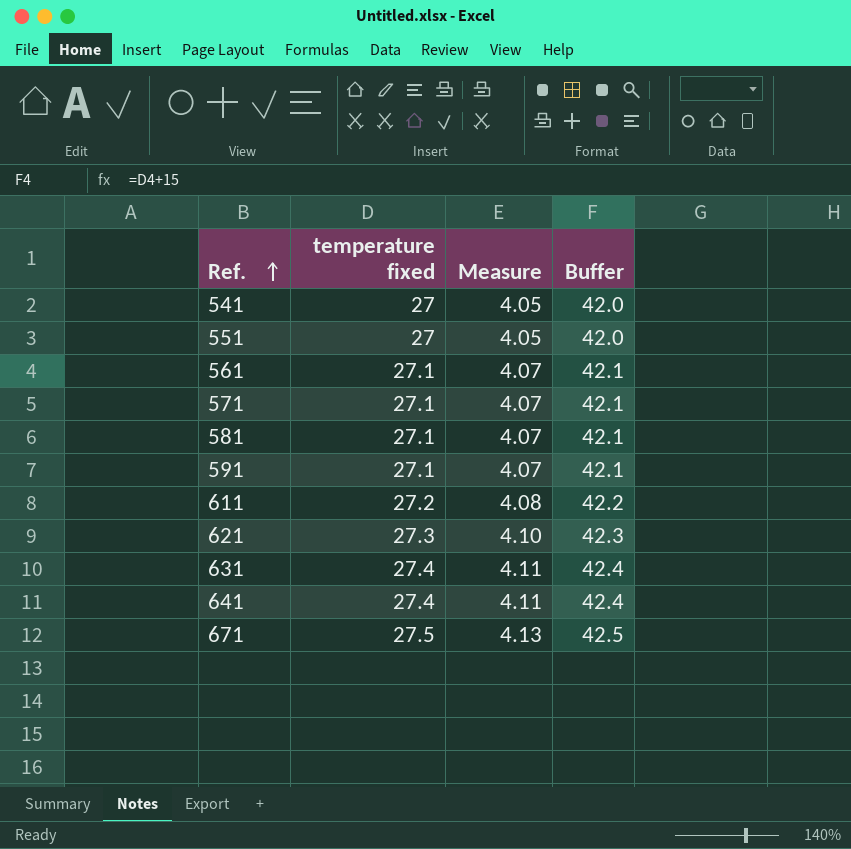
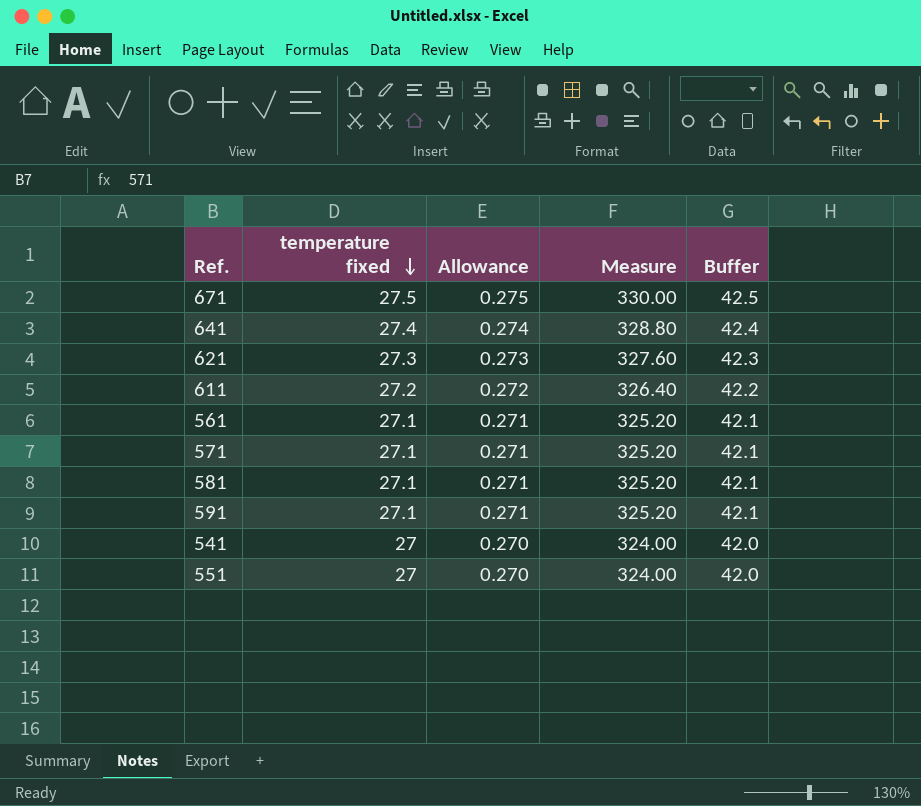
row order: Ref. ascending -> temperature fixed descending
column Allowance | formula: none -> [temperature fixed] * 0.01
column Measure | formula: [temperature fixed] * 0.15 -> [temperature fixed] * 12
row 631: 27.4 | 4.11 | 42.4 -> none

